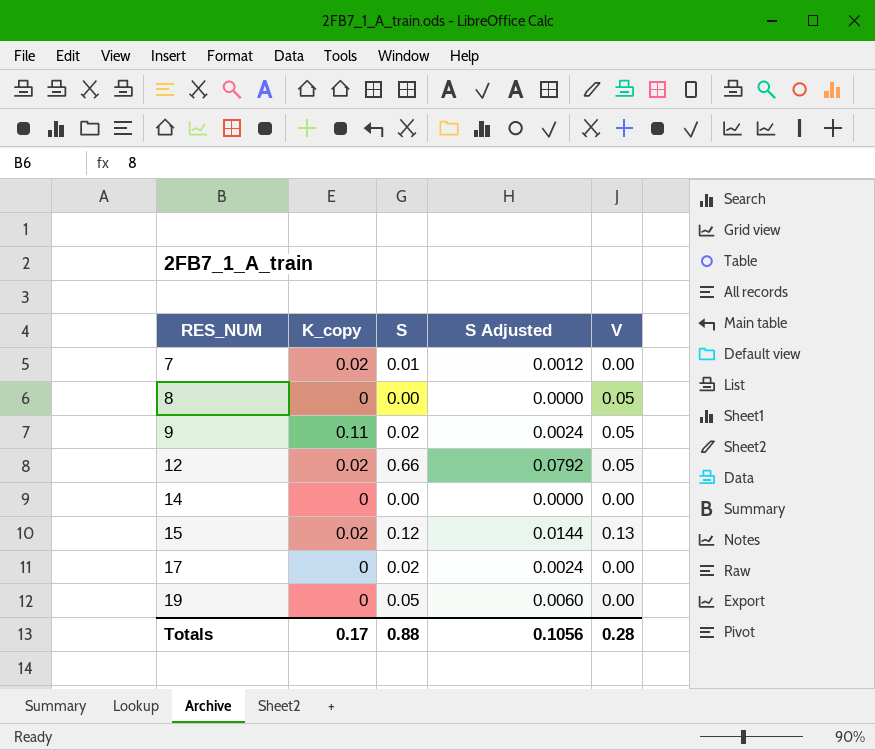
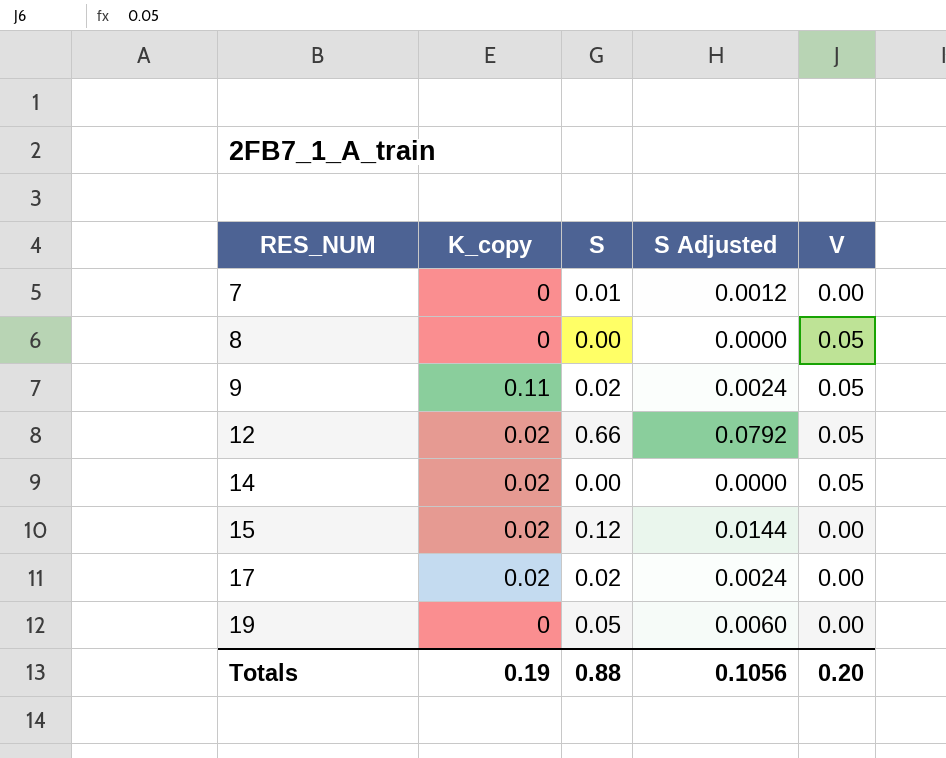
7 | K_copy: 0.02 -> 0
14 | K_copy: 0 -> 0.02
14 | V: 0.00 -> 0.05
15 | V: 0.13 -> 0.00
17 | K_copy: 0 -> 0.02
Totals | K_copy: 0.17 -> 0.19
Totals | V: 0.28 -> 0.20

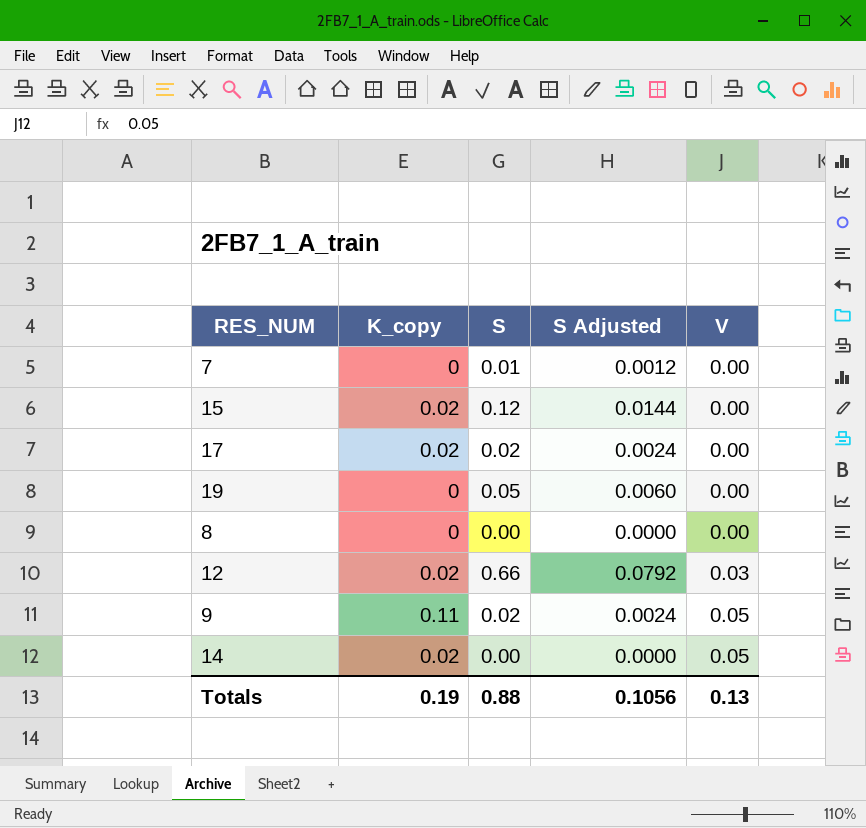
row order: RES_NUM ascending -> V ascending
8 | V: 0.05 -> 0.00
12 | V: 0.05 -> 0.03
Totals | V: 0.20 -> 0.13

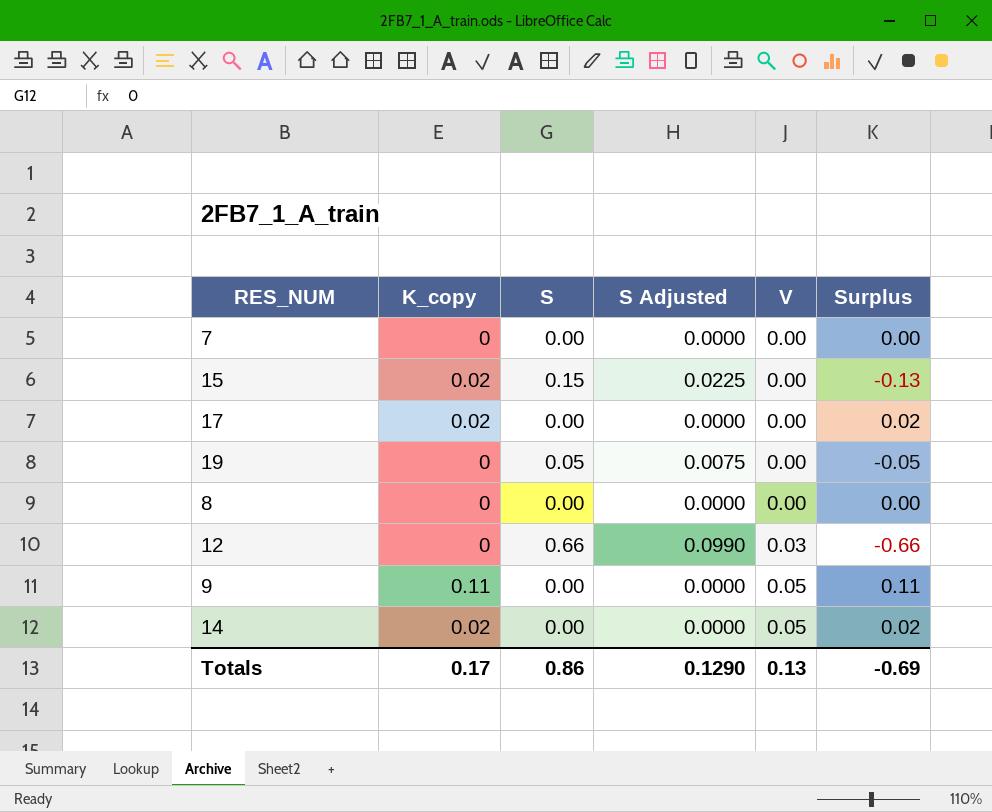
column S Adjusted | formula: [S] * 0.12 -> [S] * 0.15
column Surplus | formula: none -> [K_copy] - [S]
7 | S: 0.01 -> 0.00
15 | S: 0.12 -> 0.15
17 | S: 0.02 -> 0.00
12 | K_copy: 0.02 -> 0
9 | S: 0.02 -> 0.00
Totals | K_copy: 0.19 -> 0.17
Totals | S: 0.88 -> 0.86
Totals | S Adjusted: 0.1056 -> 0.1290

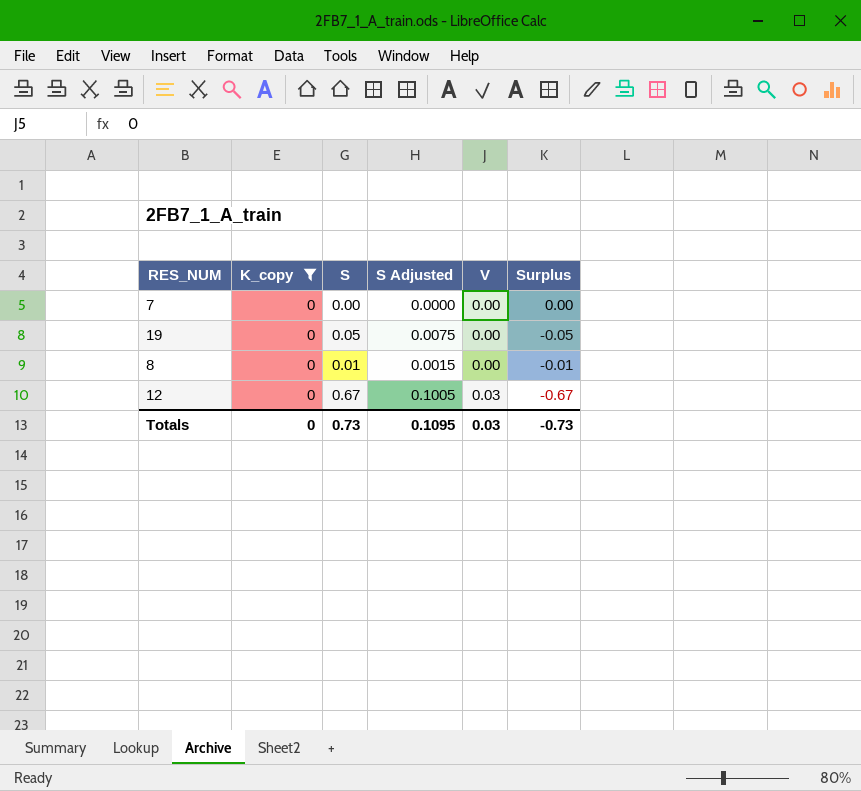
filter: none -> K_copy = 0
8 | S: 0.00 -> 0.01
8 | S Adjusted: 0.0000 -> 0.0015
8 | Surplus: 0.00 -> -0.01
12 | S: 0.66 -> 0.67
12 | S Adjusted: 0.0990 -> 0.1005
12 | Surplus: -0.66 -> -0.67
Totals | K_copy: 0.17 -> 0
Totals | S: 0.86 -> 0.73
Totals | S Adjusted: 0.1290 -> 0.1095
Totals | V: 0.13 -> 0.03
Totals | Surplus: -0.69 -> -0.73

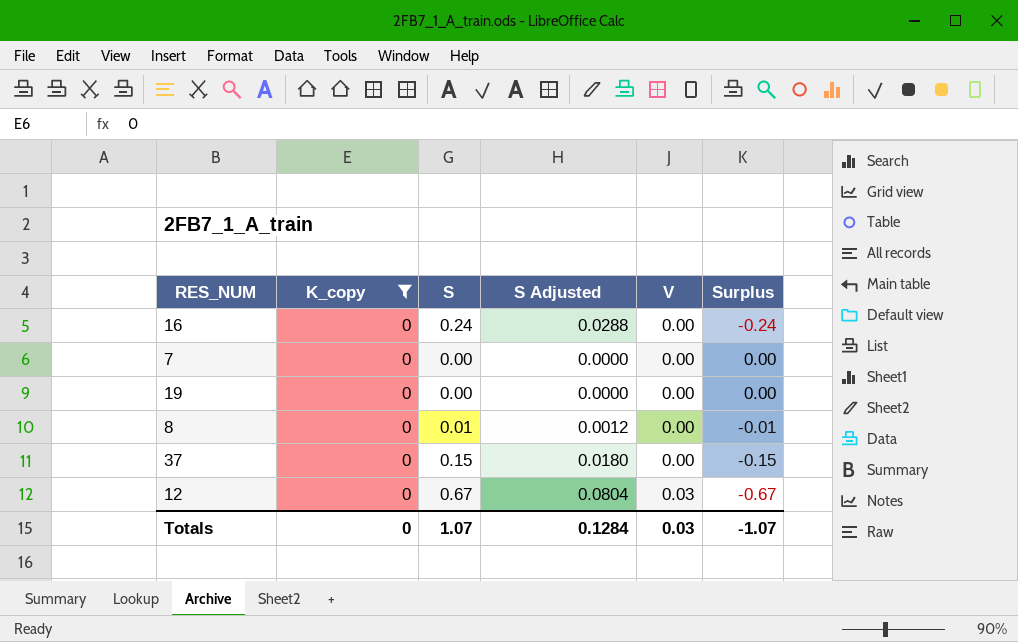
column S Adjusted | formula: [S] * 0.15 -> [S] * 0.12
row 16: none -> 0 | 0.24 | 0.0288 | 0.00 | -0.24
19 | S: 0.05 -> 0.00
19 | Surplus: -0.05 -> 0.00
row 37: none -> 0 | 0.15 | 0.0180 | 0.00 | -0.15
Totals | S: 0.73 -> 1.07
Totals | S Adjusted: 0.1095 -> 0.1284
Totals | Surplus: -0.73 -> -1.07

